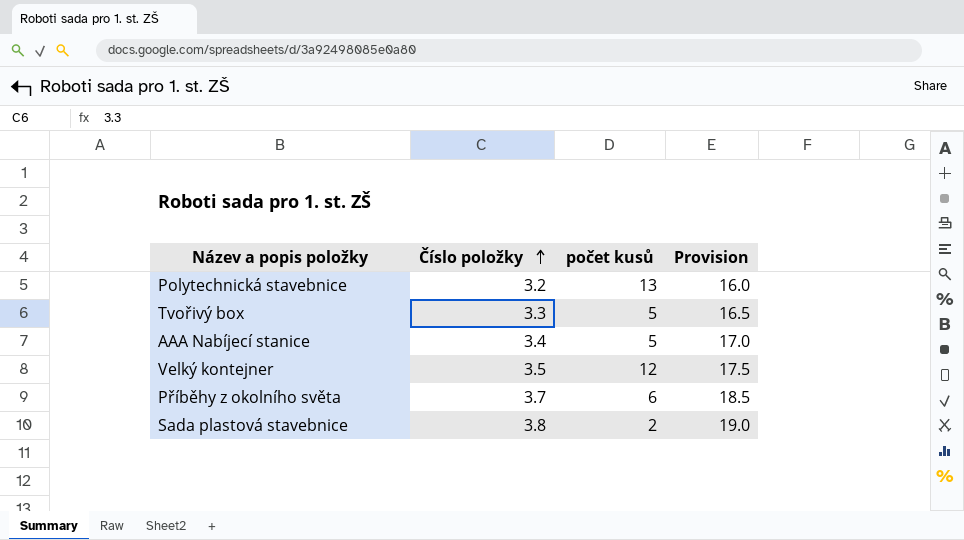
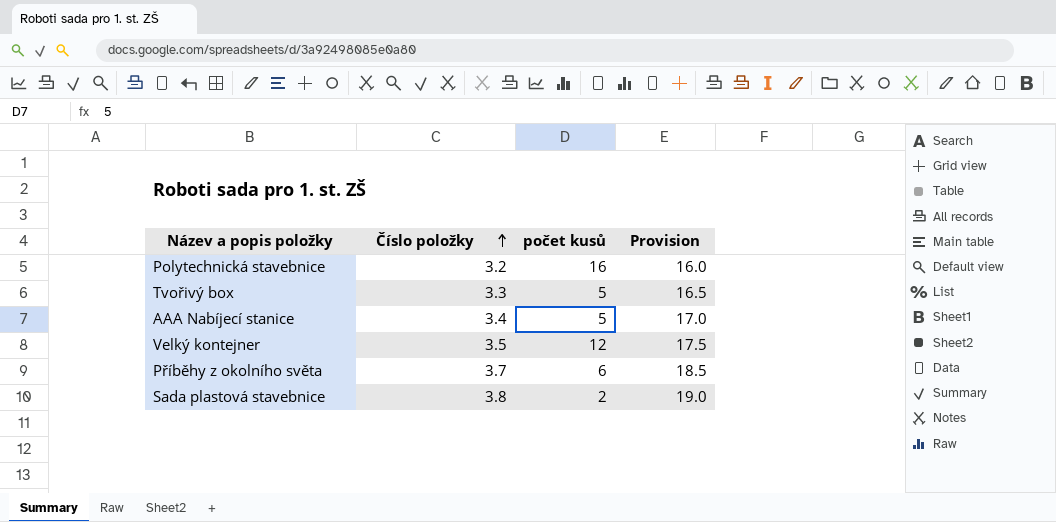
Polytechnická stavebnice | počet kusů: 13 -> 16

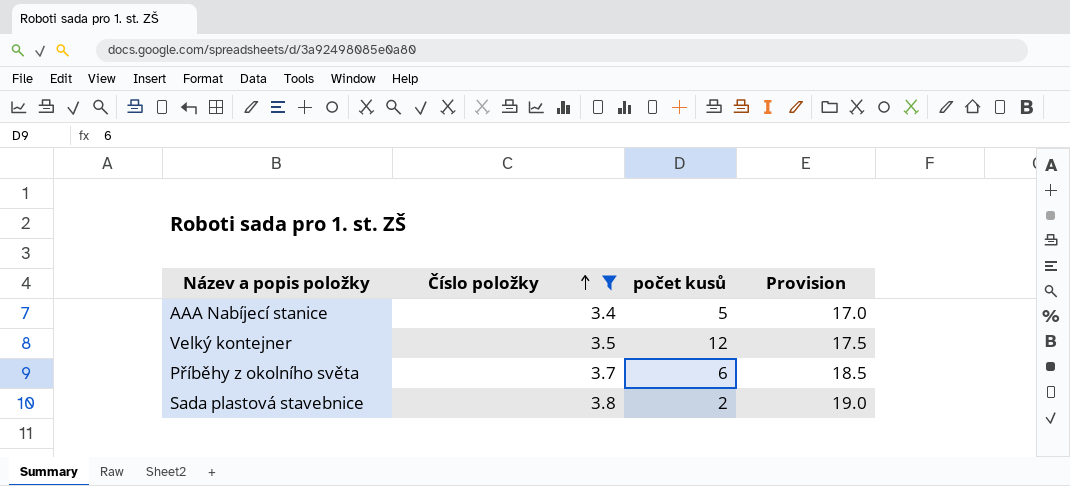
filter: none -> Číslo položky >= 3.4

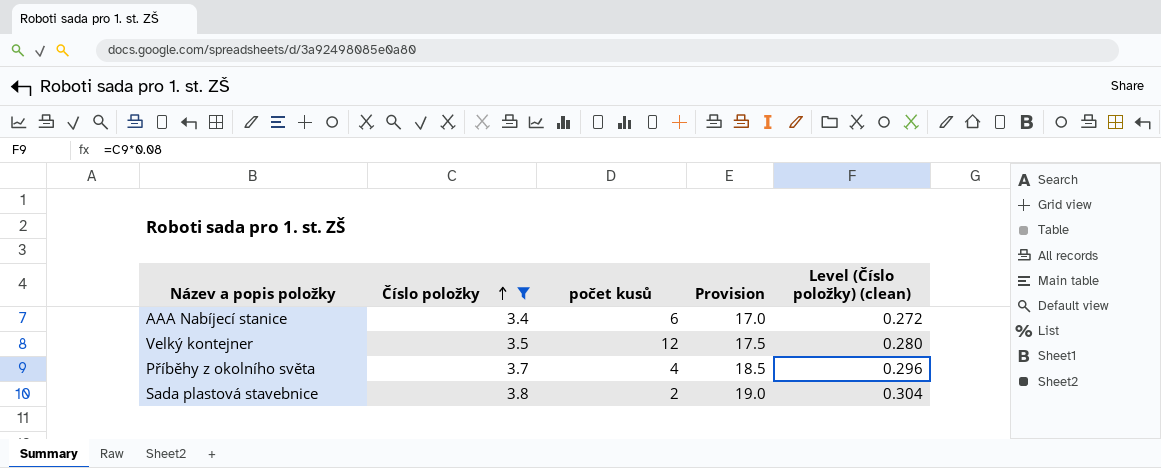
column Level (Číslo položky) (clean) | formula: none -> [Číslo položky] * 0.08
AAA Nabíjecí stanice | počet kusů: 5 -> 6
Příběhy z okolního světa | počet kusů: 6 -> 4

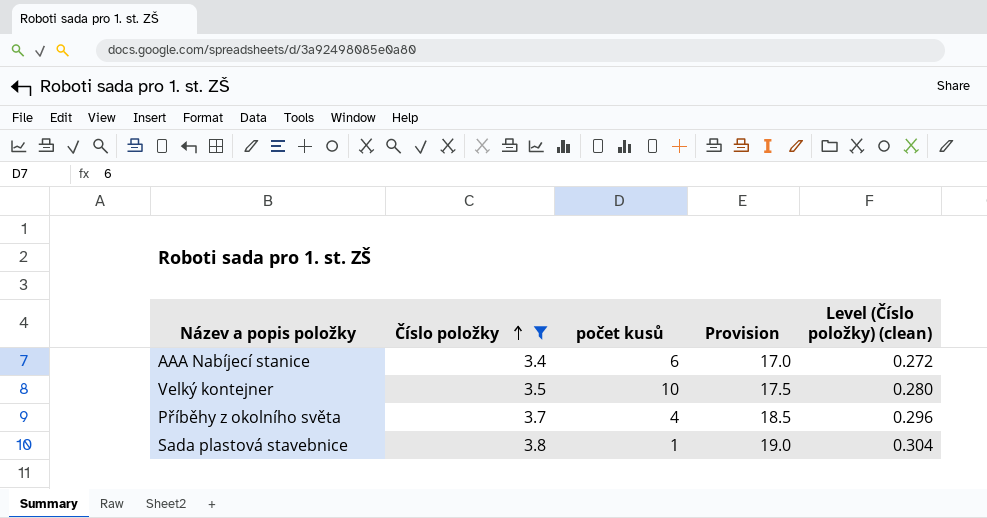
Velký kontejner | počet kusů: 12 -> 10
Sada plastová stavebnice | počet kusů: 2 -> 1

